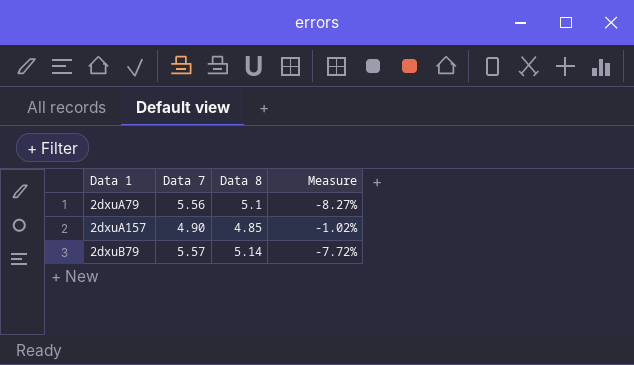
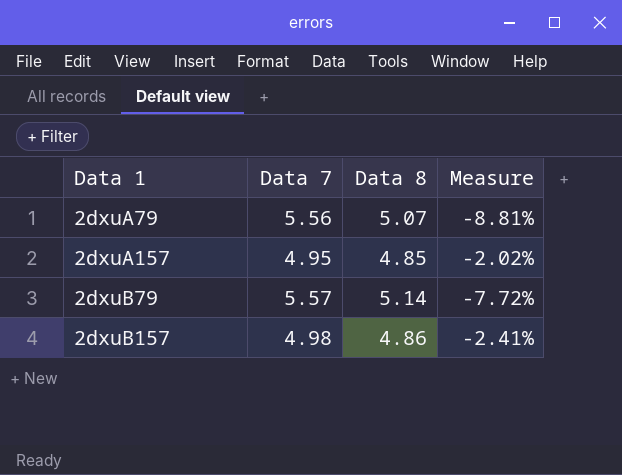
2dxuA79 | Data 8: 5.1 -> 5.07
2dxuA79 | Measure: -8.27% -> -8.81%
2dxuA157 | Data 7: 4.90 -> 4.95
2dxuA157 | Measure: -1.02% -> -2.02%
row 2dxuB157: none -> 4.98 | 4.86 | -2.41%

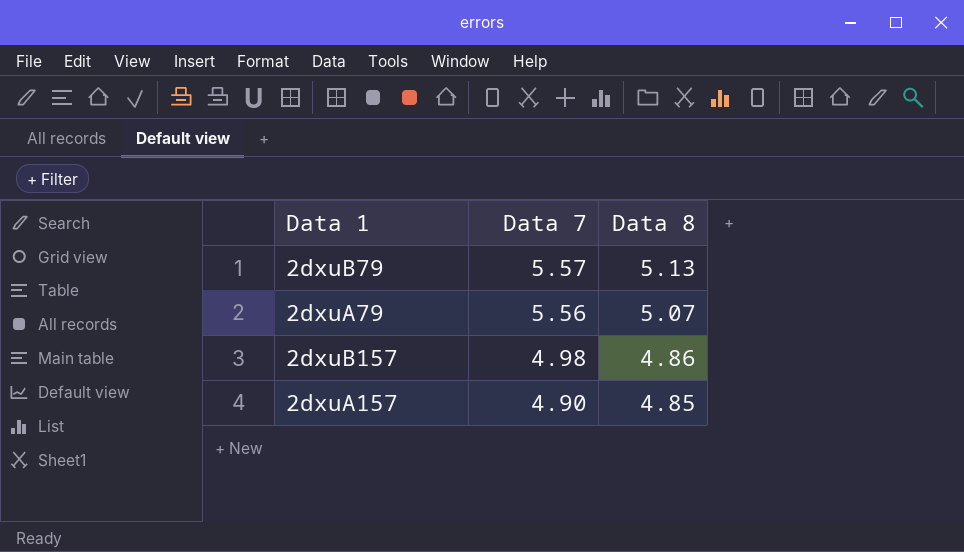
row order: Data 1 ascending -> Data 7 descending
column Measure | formula: ([Data 8] - [Data 7]) / [Data 7] -> none
2dxuB79 | Data 8: 5.14 -> 5.13
2dxuA157 | Data 7: 4.95 -> 4.90

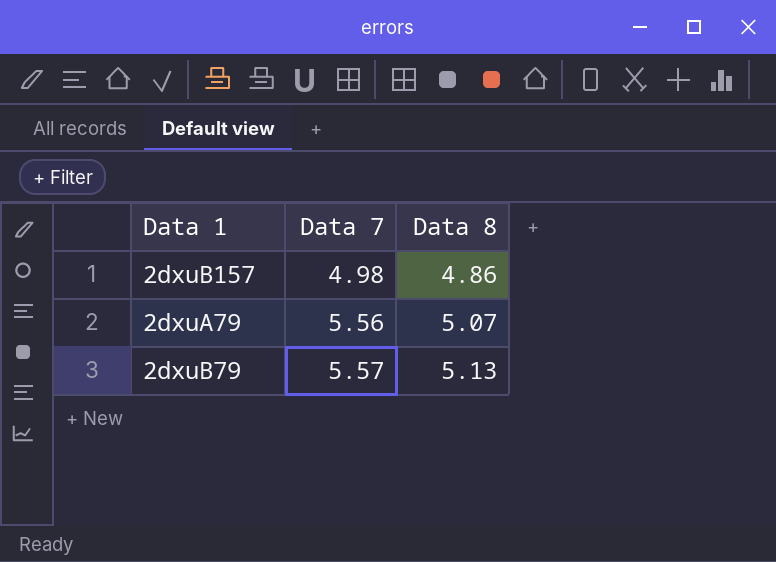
row order: Data 7 descending -> Data 7 ascending
row 2dxuA157: 4.90 | 4.85 -> none

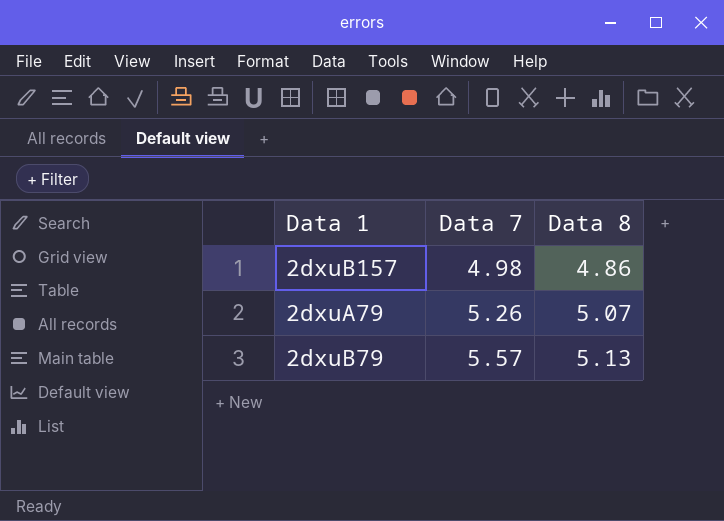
2dxuA79 | Data 7: 5.56 -> 5.26

